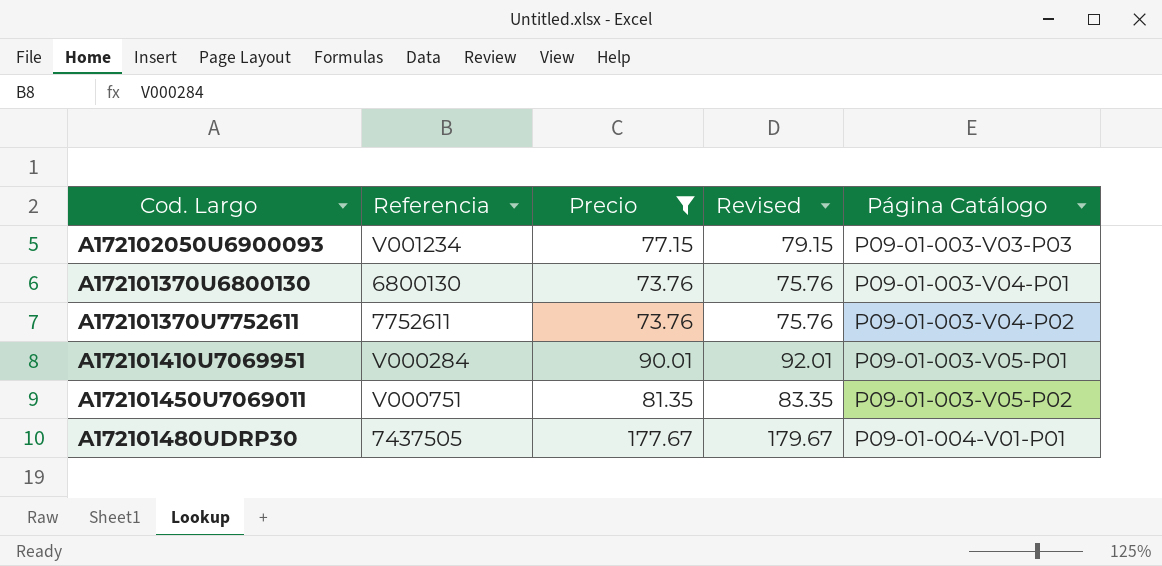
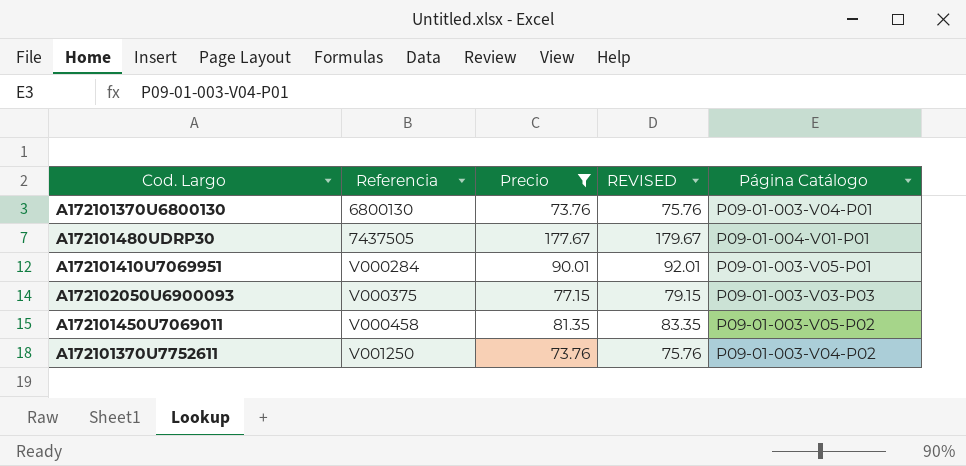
row order: Página Catálogo ascending -> Referencia ascending
column name: Revised -> REVISED
A172102050U6900093 | Referencia: V001234 -> V000375
A172101450U7069011 | Referencia: V000751 -> V000458
A172101370U7752611 | Referencia: 7752611 -> V001250

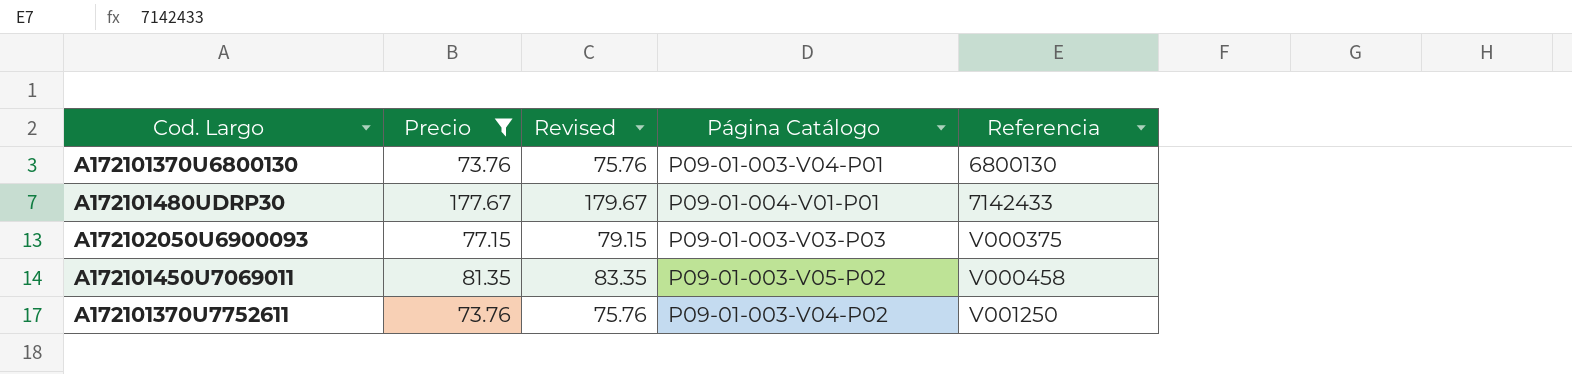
column name: REVISED -> Revised
column Referencia | position: 2 -> 5
row A172101410U7069951: V000284 | 90.01 | 92.01 | P09-01-003-V05-P01 -> none
A172101480UDRP30 | Referencia: 7437505 -> 7142433

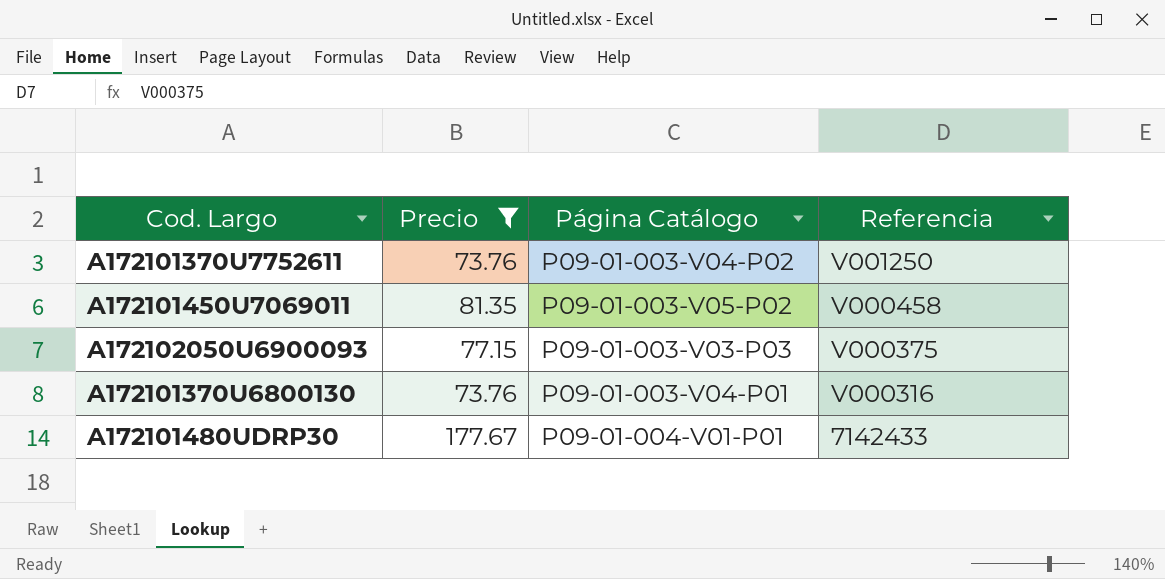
row order: Referencia ascending -> Referencia descending
column Revised | formula: [Precio] + 2 -> none
A172101370U6800130 | Referencia: 6800130 -> V000316

